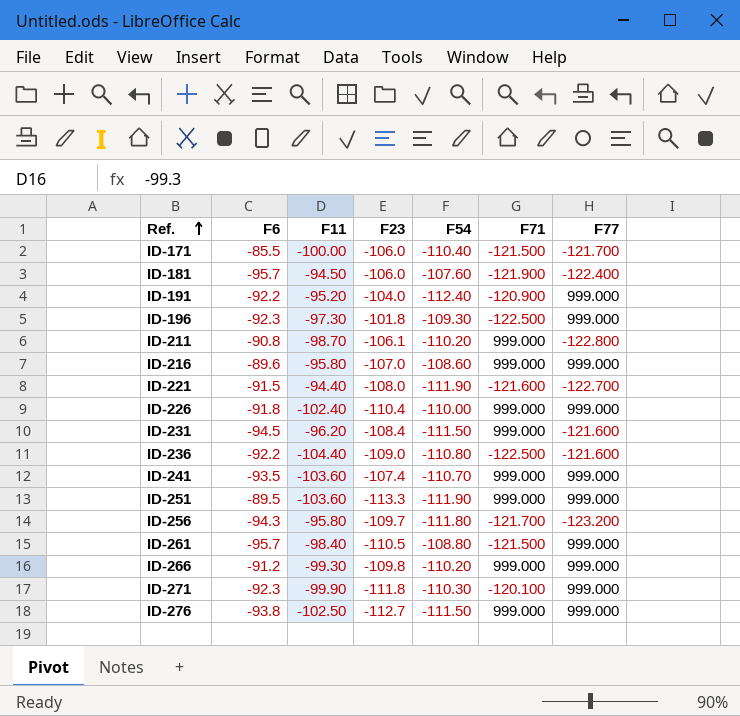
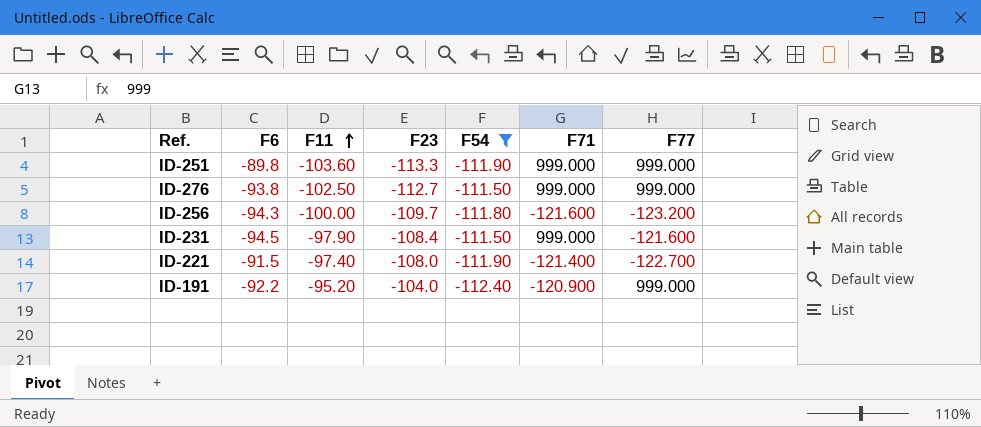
filter: none -> F54 <= -111.50
row order: Ref. ascending -> F11 ascending
ID-251 | F6: -89.5 -> -89.8
ID-256 | F11: -95.80 -> -100.00
ID-256 | F71: -121.700 -> -121.600
ID-231 | F11: -96.20 -> -97.90
ID-221 | F11: -94.40 -> -97.40
ID-221 | F71: -121.600 -> -121.400

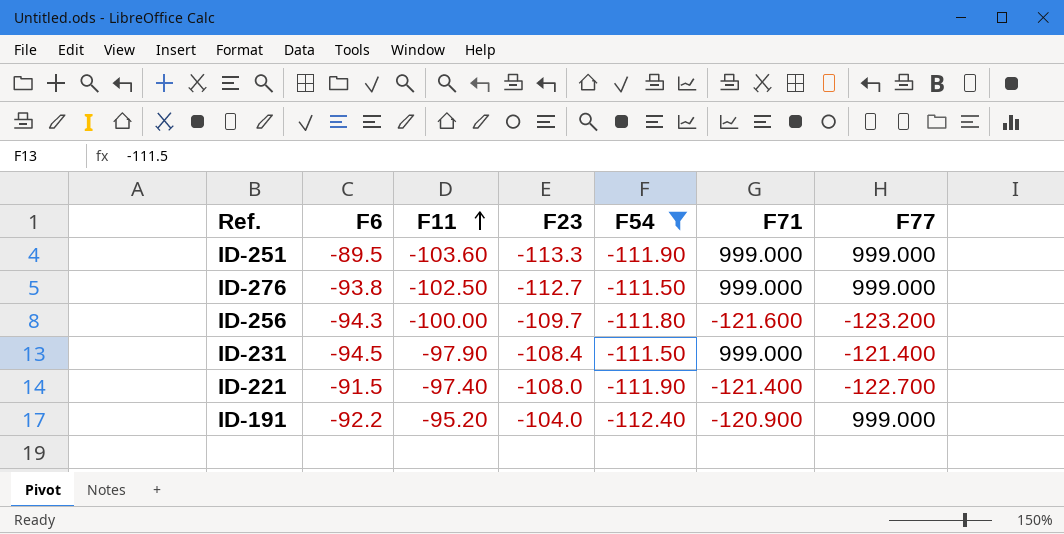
ID-251 | F6: -89.8 -> -89.5
ID-231 | F77: -121.600 -> -121.400

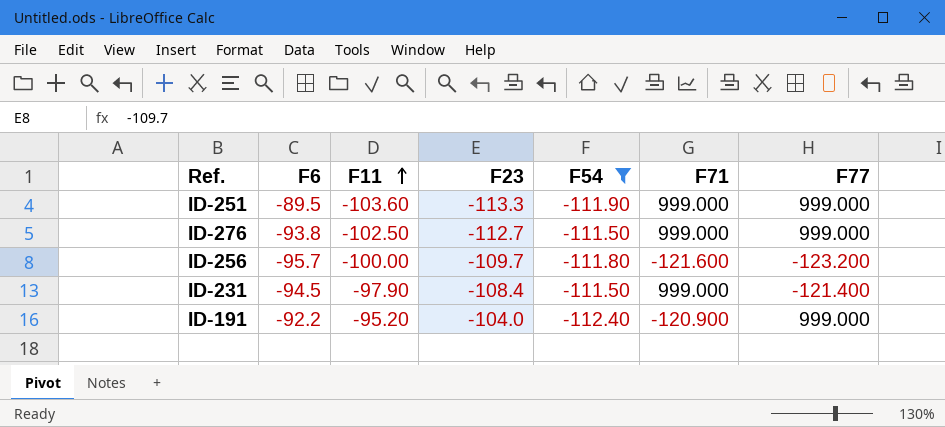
row ID-221: -91.5 | -97.40 | -108.0 | -111.90 | -121.400 | -122.700 -> none
ID-256 | F6: -94.3 -> -95.7

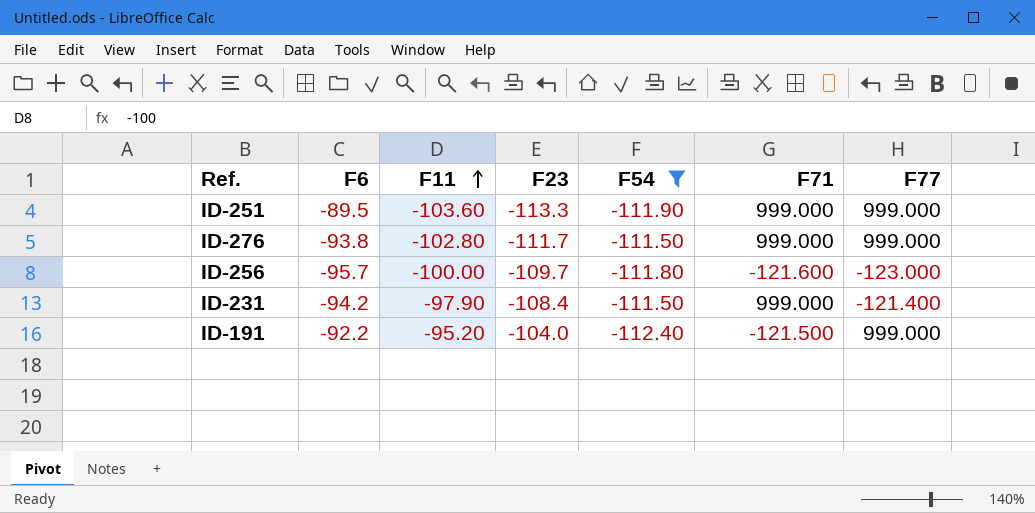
ID-276 | F11: -102.50 -> -102.80
ID-276 | F23: -112.7 -> -111.7
ID-256 | F77: -123.200 -> -123.000
ID-231 | F6: -94.5 -> -94.2
ID-191 | F71: -120.900 -> -121.500

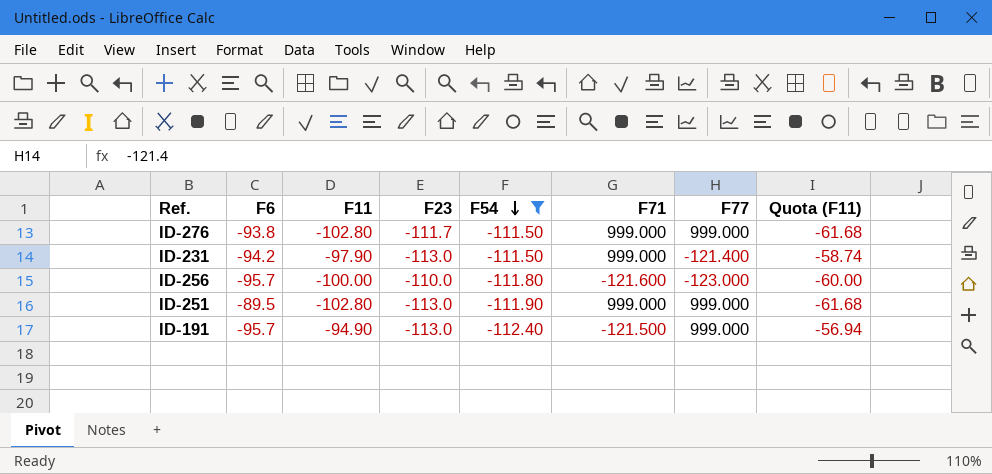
row order: F11 ascending -> F54 descending
column Quota (F11) | formula: none -> [F11] * 0.6
ID-231 | F23: -108.4 -> -113.0
ID-256 | F23: -109.7 -> -110.0
ID-251 | F11: -103.60 -> -102.80
ID-251 | F23: -113.3 -> -113.0
ID-191 | F6: -92.2 -> -95.7
ID-191 | F11: -95.20 -> -94.90
ID-191 | F23: -104.0 -> -113.0

